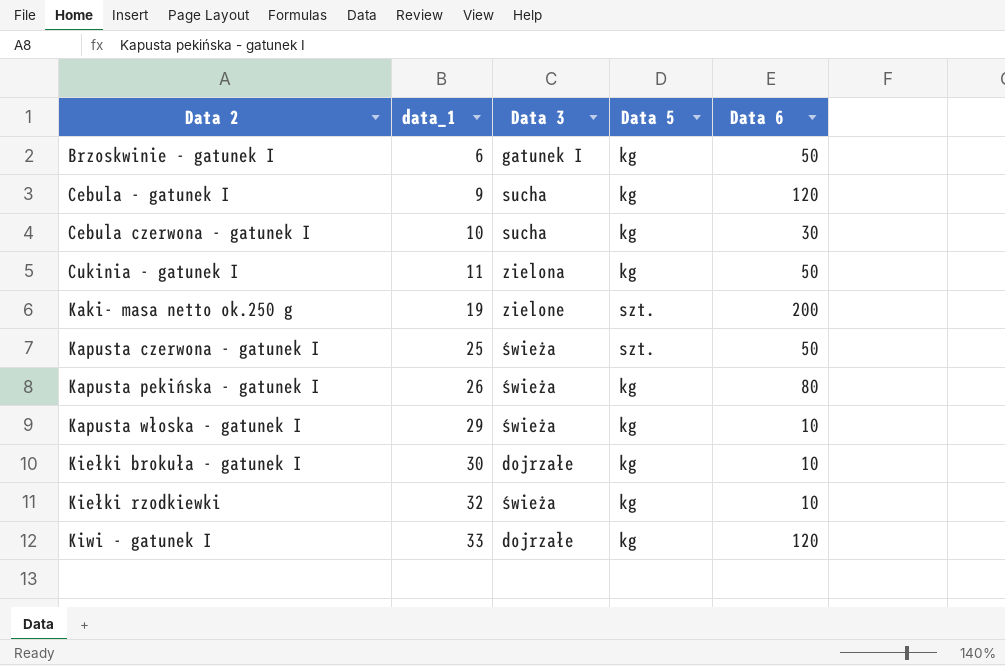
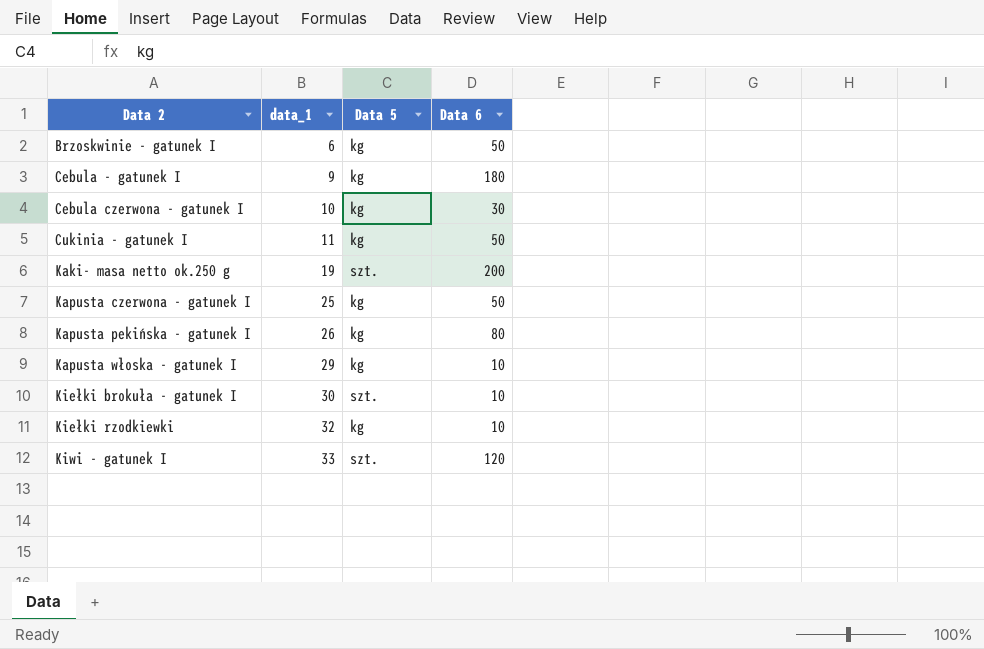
column Data 3 | position: 3 -> none
Cebula - gatunek I | Data 6: 120 -> 180
Kapusta czerwona - gatunek I | Data 5: szt. -> kg
Kiełki brokuła - gatunek I | Data 5: kg -> szt.
Kiwi - gatunek I | Data 5: kg -> szt.

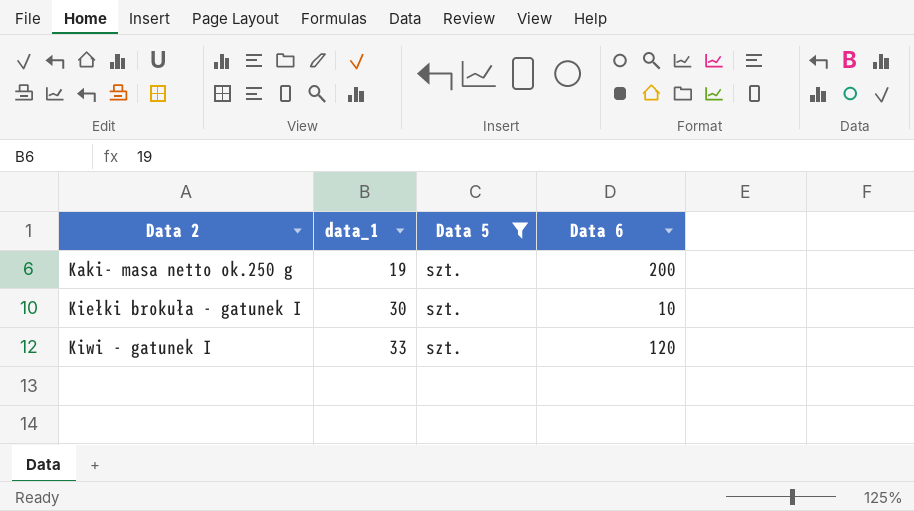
filter: none -> Data 5 = szt.

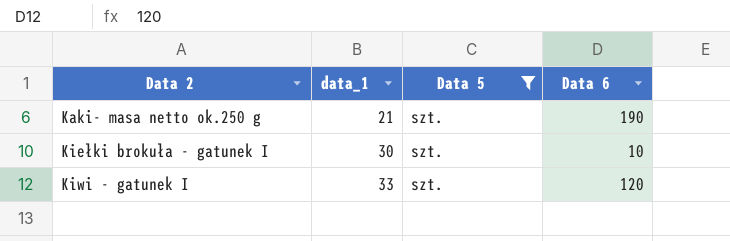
Kaki- masa netto ok.250 g | data_1: 19 -> 21
Kaki- masa netto ok.250 g | Data 6: 200 -> 190

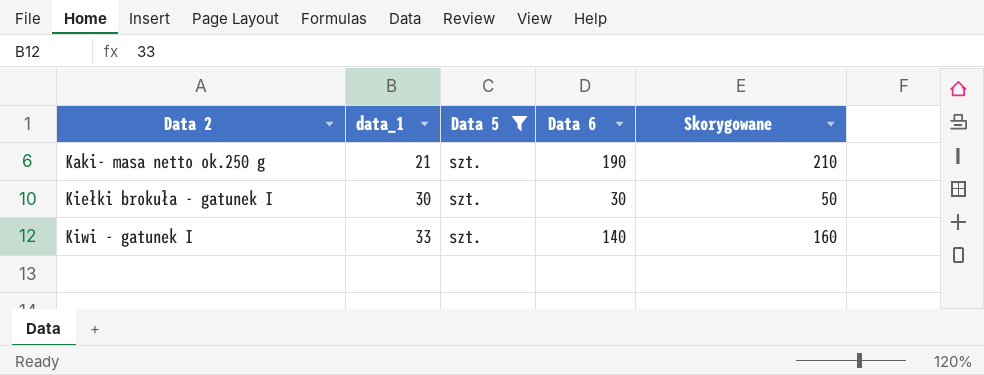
column Skorygowane | formula: none -> [Data 6] + 20
Kiełki brokuła - gatunek I | Data 6: 10 -> 30
Kiwi - gatunek I | Data 6: 120 -> 140

